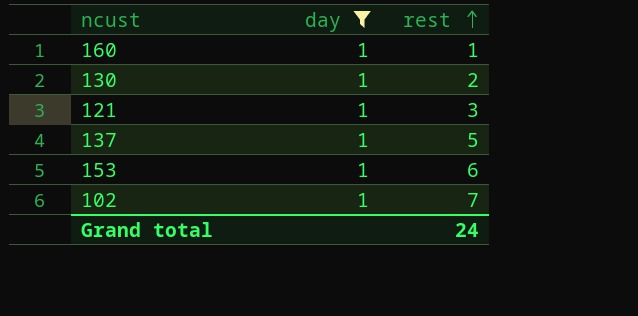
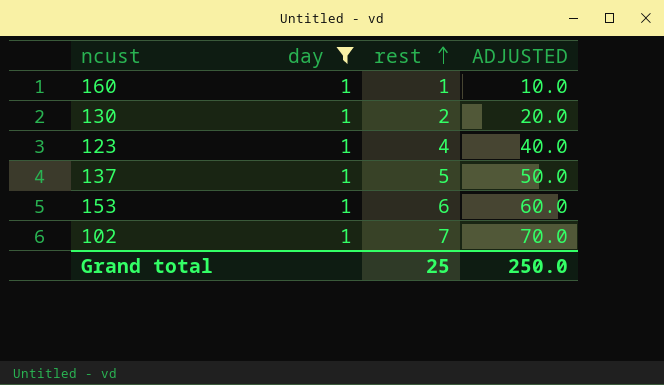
column ADJUSTED | formula: none -> [rest] * 10
row 121: 1 | 3 -> none
row 123: none -> 1 | 4 | 40.0
Grand total | rest: 24 -> 25

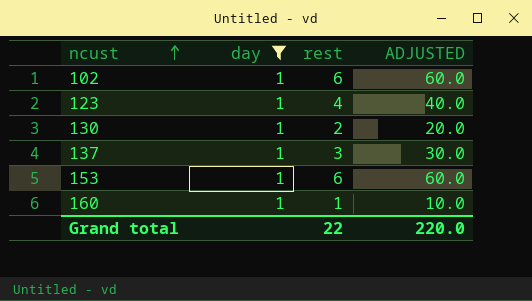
row order: rest ascending -> ncust ascending
102 | rest: 7 -> 6
102 | ADJUSTED: 70.0 -> 60.0
137 | rest: 5 -> 3
137 | ADJUSTED: 50.0 -> 30.0
Grand total | rest: 25 -> 22
Grand total | ADJUSTED: 250.0 -> 220.0

